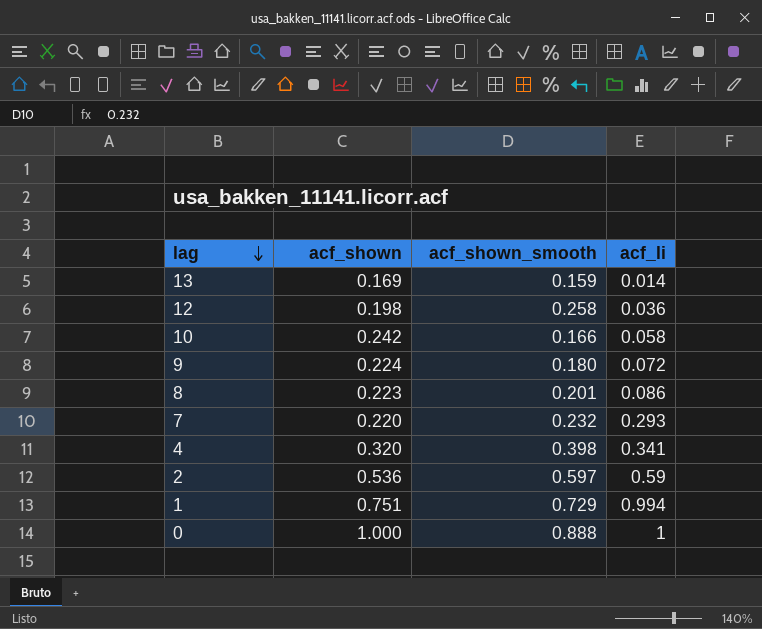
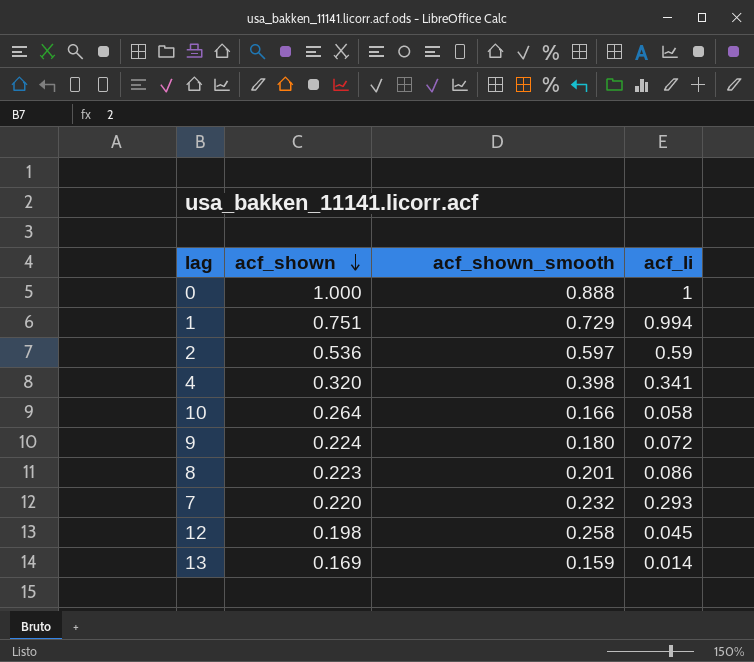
row order: lag descending -> acf_shown descending
10 | acf_shown: 0.242 -> 0.264
12 | acf_li: 0.036 -> 0.045

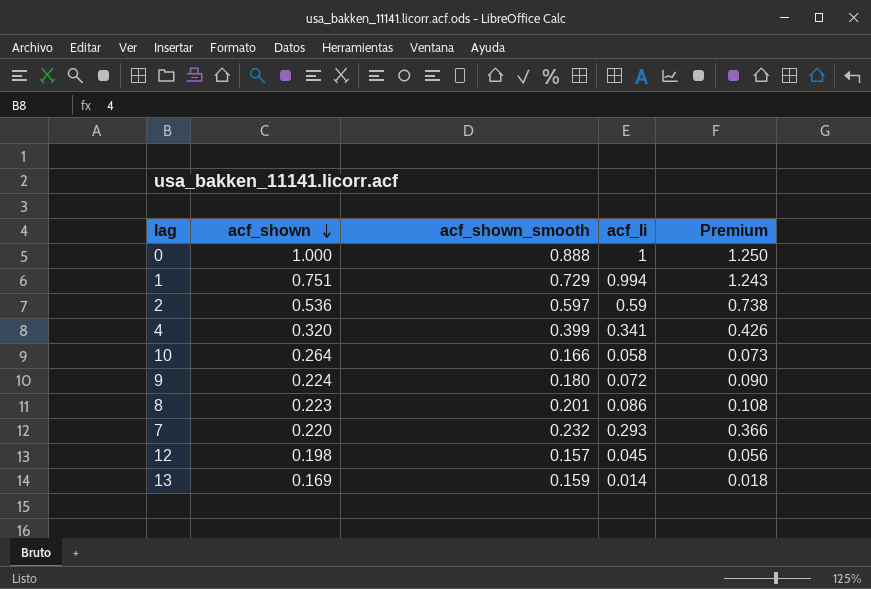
column Premium | formula: none -> [acf_li] * 1.25
4 | acf_shown_smooth: 0.398 -> 0.399
12 | acf_shown_smooth: 0.258 -> 0.157

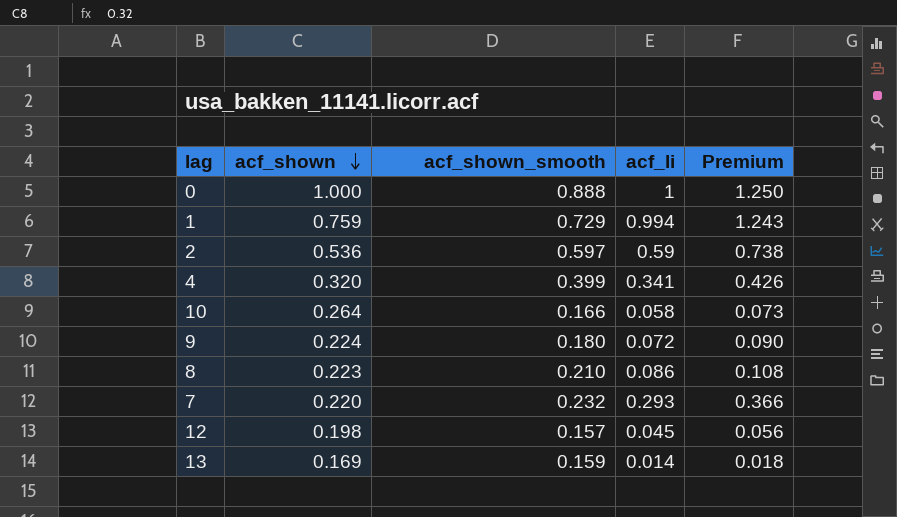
1 | acf_shown: 0.751 -> 0.759
8 | acf_shown_smooth: 0.201 -> 0.210

